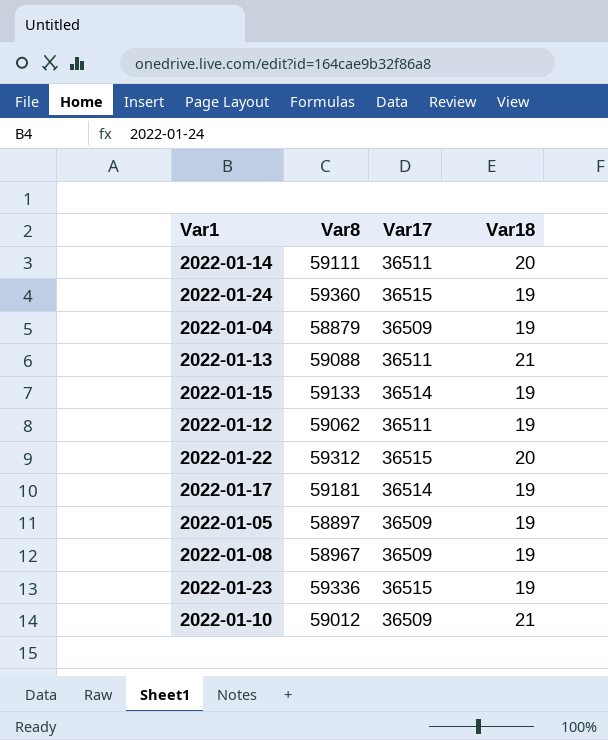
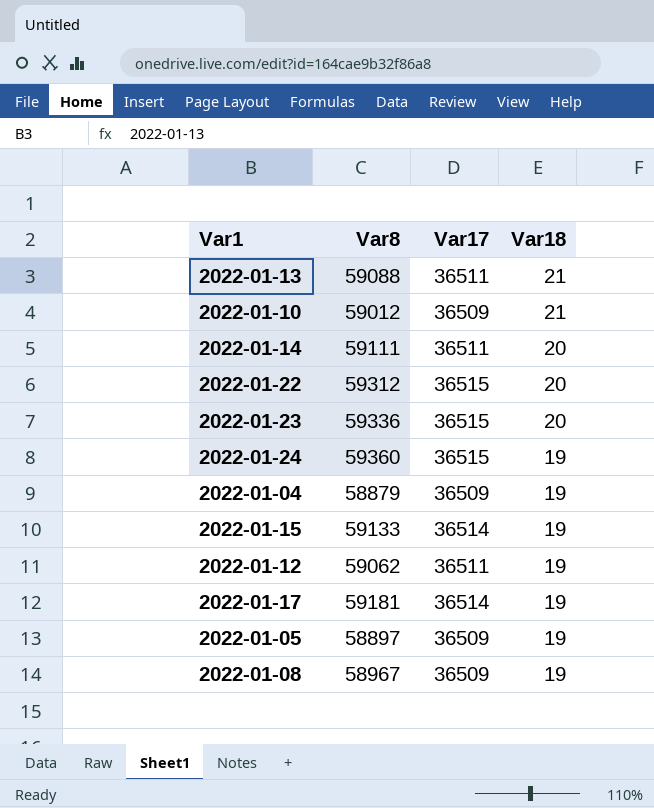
row order: none -> Var18 descending
2022-01-23 | Var18: 19 -> 20

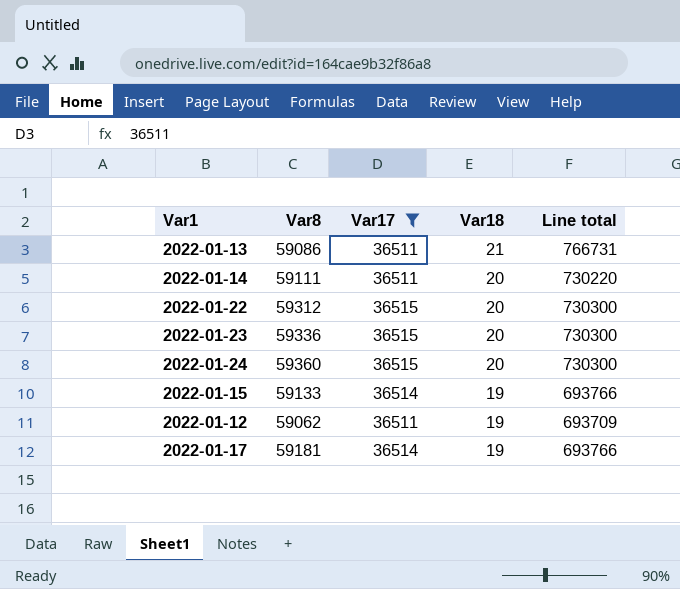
filter: none -> Var17 != 36509
column Line total | formula: none -> [Var17] * [Var18]
2022-01-13 | Var8: 59088 -> 59086
2022-01-24 | Var18: 19 -> 20

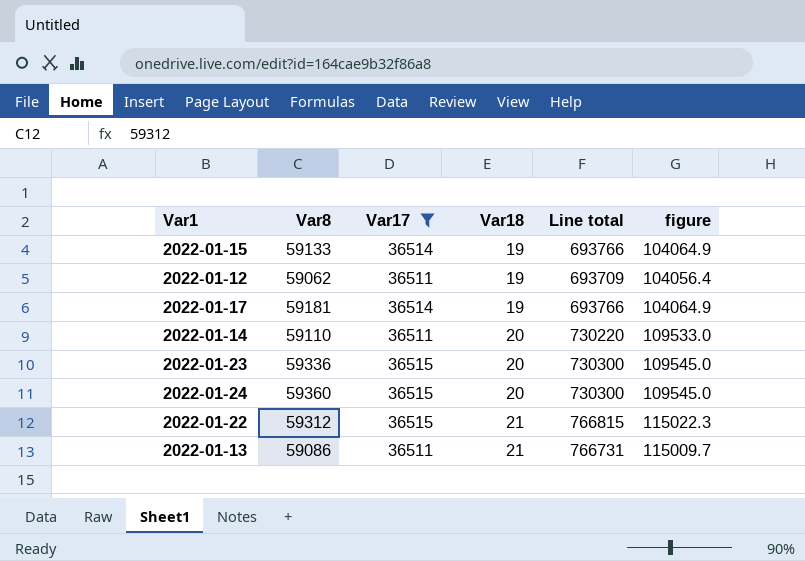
row order: Var18 descending -> Var18 ascending
column figure | formula: none -> [Line total] * 0.15
2022-01-14 | Var8: 59111 -> 59110
2022-01-22 | Var18: 20 -> 21
2022-01-22 | Line total: 730300 -> 766815

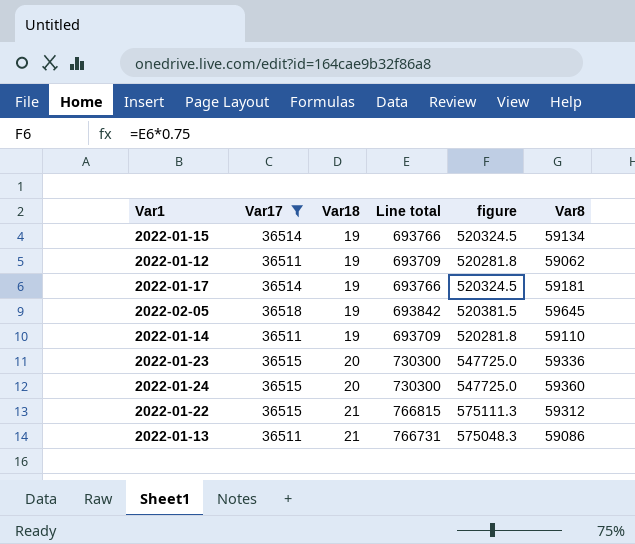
column figure | formula: [Line total] * 0.15 -> [Line total] * 0.75
column Var8 | position: 2 -> 6
2022-01-15 | Var8: 59133 -> 59134
row 2022-02-05: none -> 36518 | 19 | 693842 | 520381.5 | 59645
2022-01-14 | Var18: 20 -> 19
2022-01-14 | Line total: 730220 -> 693709

